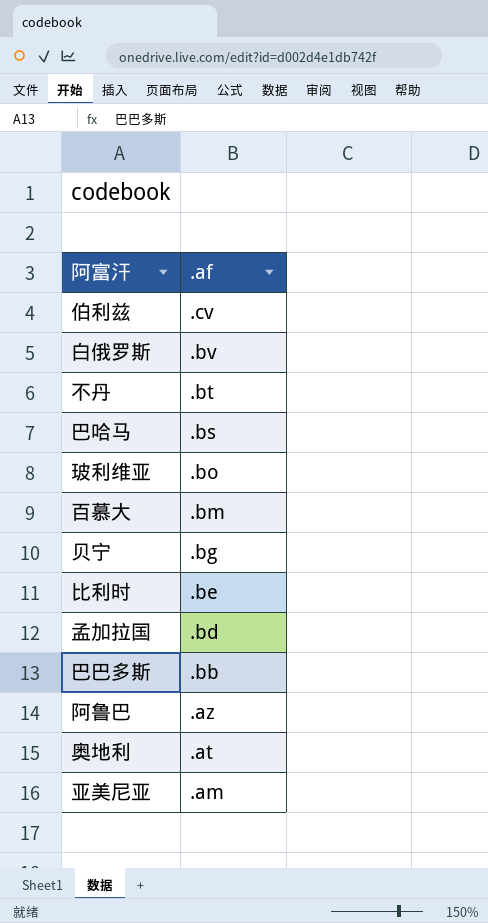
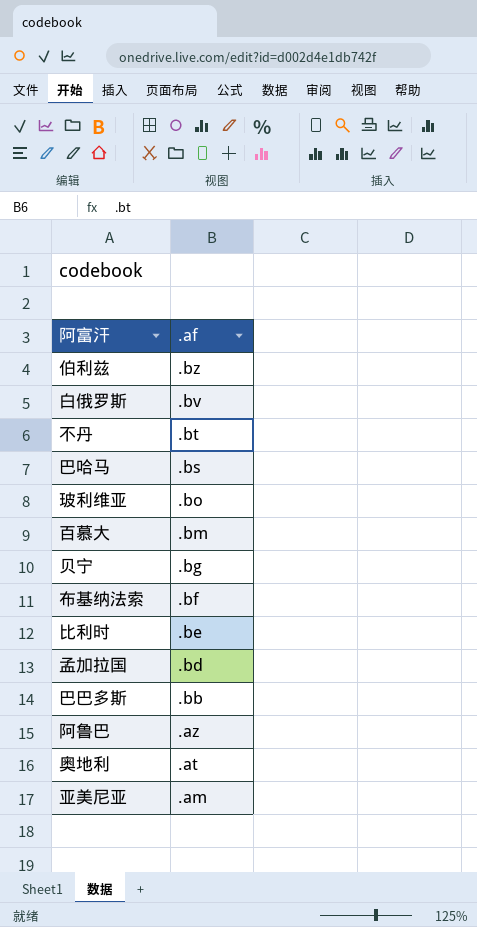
伯利兹 | .af: .cv -> .bz
row 布基纳法索: none -> .bf

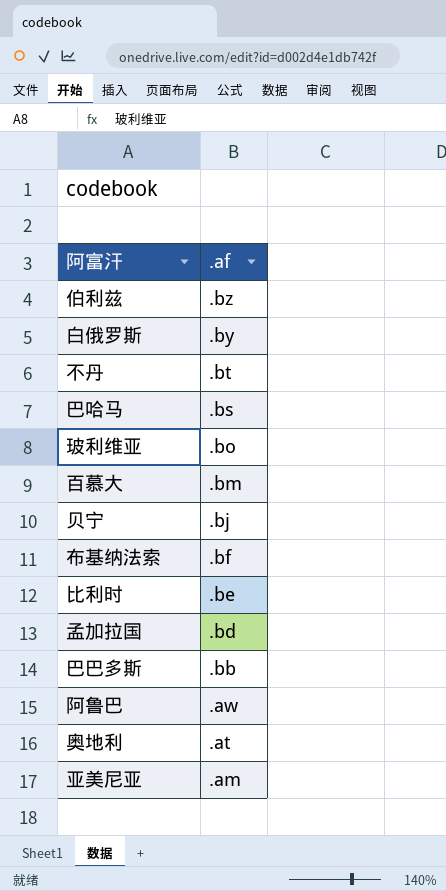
白俄罗斯 | .af: .bv -> .by
贝宁 | .af: .bg -> .bj
阿鲁巴 | .af: .az -> .aw

